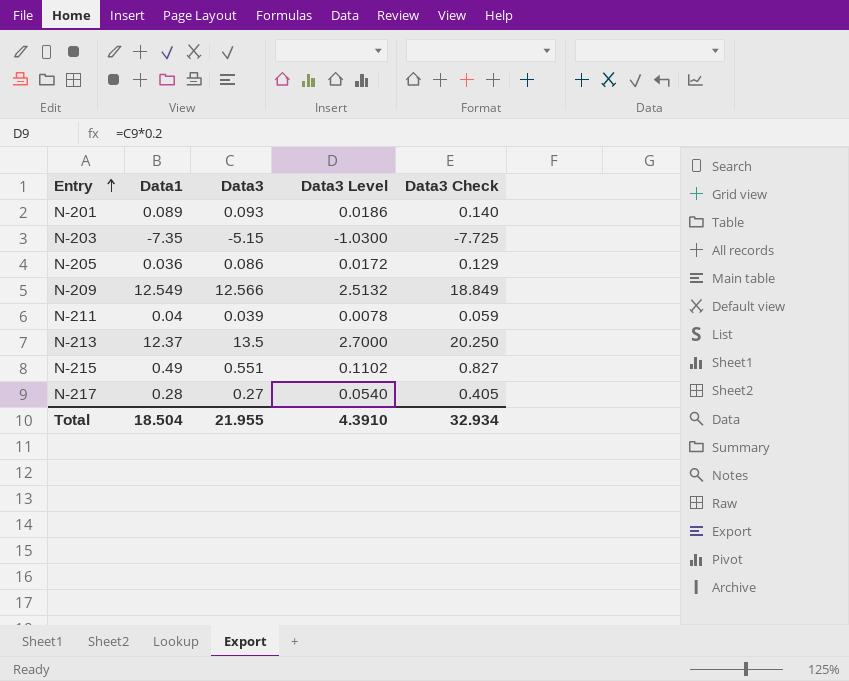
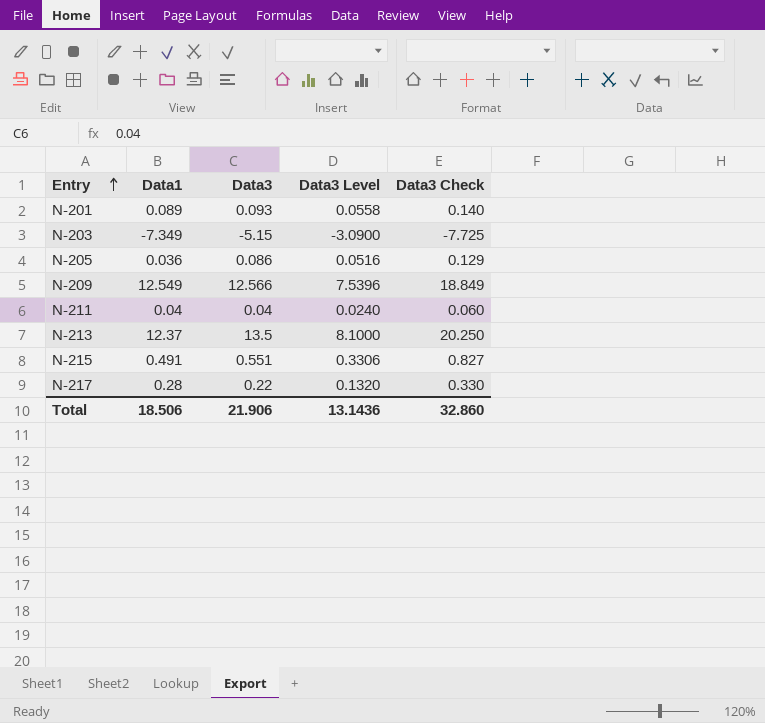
column Data3 Level | formula: [Data3] * 0.2 -> [Data3] * 0.6
N-203 | Data1: -7.35 -> -7.349
N-211 | Data3: 0.039 -> 0.04
N-211 | Data3 Check: 0.059 -> 0.060
N-215 | Data1: 0.49 -> 0.491
N-217 | Data3: 0.27 -> 0.22
N-217 | Data3 Check: 0.405 -> 0.330
Total | Data1: 18.504 -> 18.506
Total | Data3: 21.955 -> 21.906
Total | Data3 Level: 4.3910 -> 13.1436
Total | Data3 Check: 32.934 -> 32.860

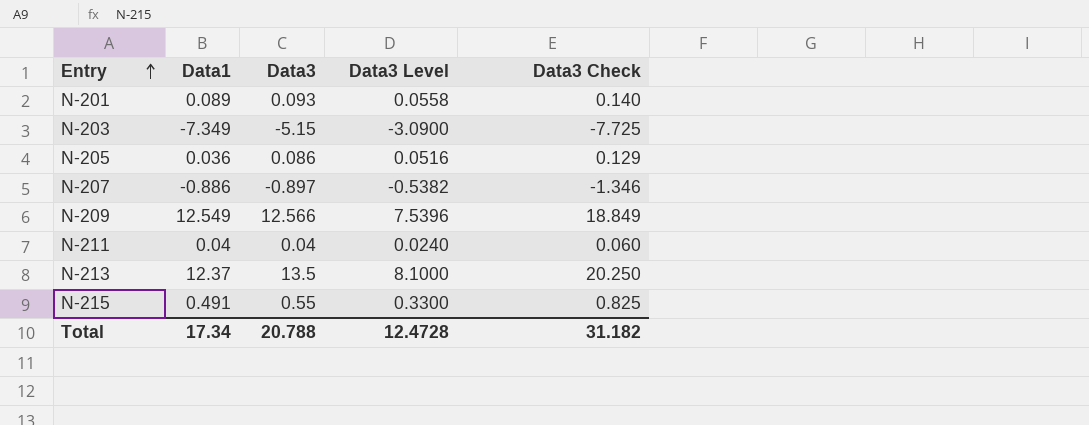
row N-217: 0.28 | 0.22 | 0.1320 | 0.330 -> none
row N-207: none -> -0.886 | -0.897 | -0.5382 | -1.346
N-215 | Data3: 0.551 -> 0.55
N-215 | Data3 Level: 0.3306 -> 0.3300
N-215 | Data3 Check: 0.827 -> 0.825
Total | Data1: 18.506 -> 17.34
Total | Data3: 21.906 -> 20.788
Total | Data3 Level: 13.1436 -> 12.4728
Total | Data3 Check: 32.860 -> 31.182

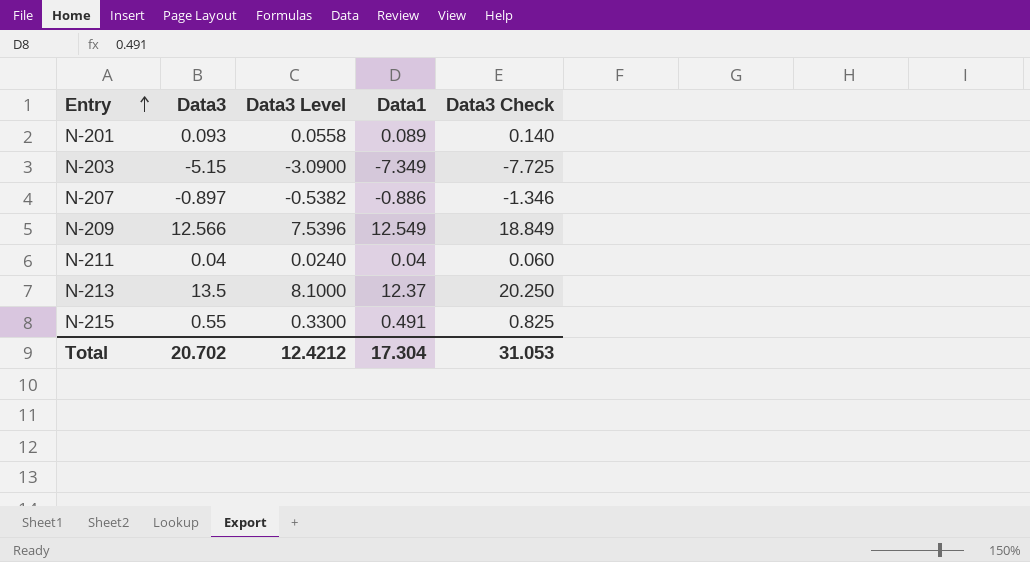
column Data1 | position: 2 -> 4
row N-205: 0.036 | 0.086 | 0.0516 | 0.129 -> none
Total | Data3: 20.788 -> 20.702
Total | Data3 Level: 12.4728 -> 12.4212
Total | Data1: 17.34 -> 17.304
Total | Data3 Check: 31.182 -> 31.053

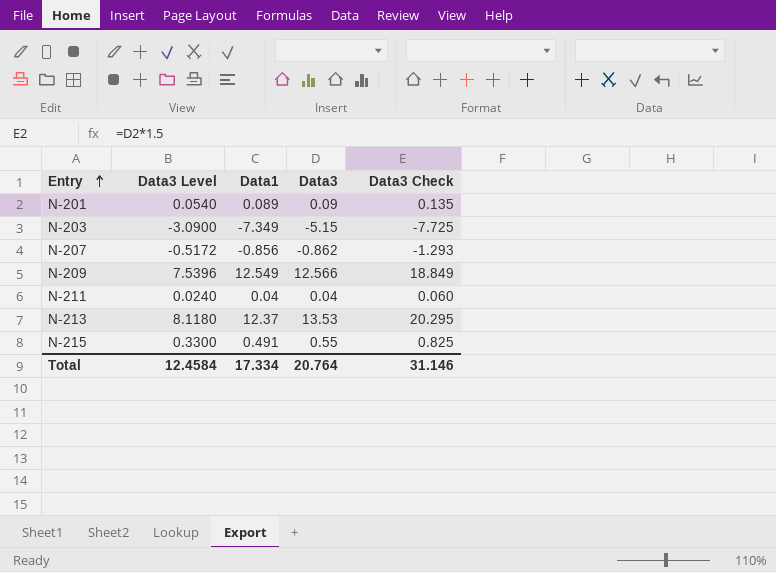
column Data3 | position: 2 -> 4
N-201 | Data3 Level: 0.0558 -> 0.0540
N-201 | Data3: 0.093 -> 0.09
N-201 | Data3 Check: 0.140 -> 0.135
N-207 | Data3 Level: -0.5382 -> -0.5172
N-207 | Data1: -0.886 -> -0.856
N-207 | Data3: -0.897 -> -0.862
N-207 | Data3 Check: -1.346 -> -1.293
N-213 | Data3 Level: 8.1000 -> 8.1180
N-213 | Data3: 13.5 -> 13.53
N-213 | Data3 Check: 20.250 -> 20.295
Total | Data3 Level: 12.4212 -> 12.4584
Total | Data1: 17.304 -> 17.334
Total | Data3: 20.702 -> 20.764
Total | Data3 Check: 31.053 -> 31.146

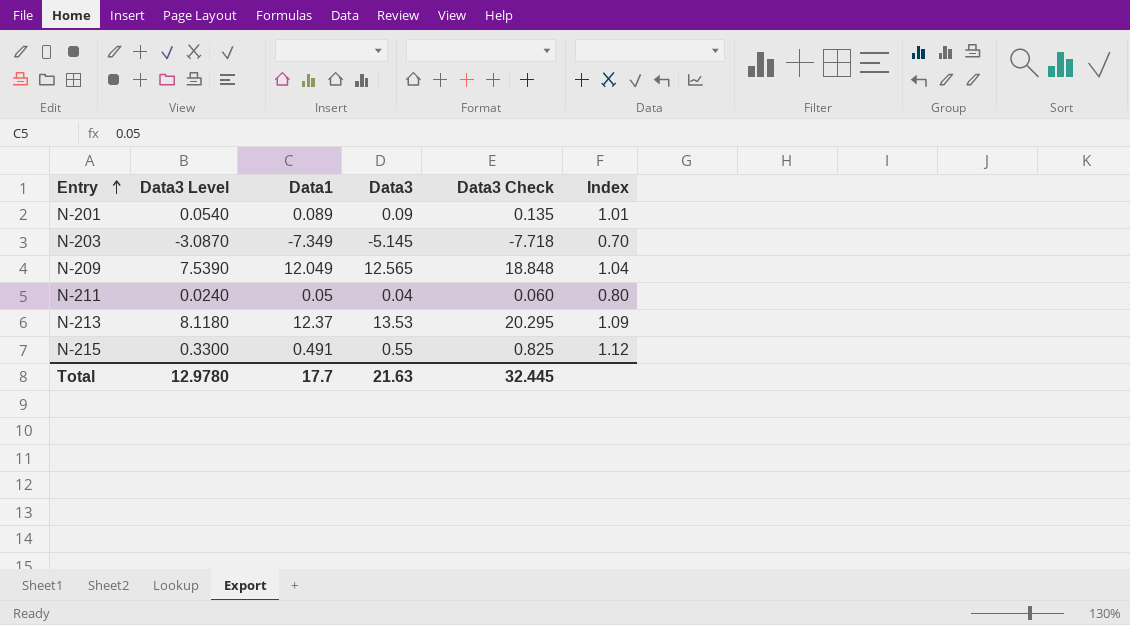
column Index | formula: none -> [Data3] / [Data1]
row N-207: -0.5172 | -0.856 | -0.862 | -1.293 -> none
N-203 | Data3 Level: -3.0900 -> -3.0870
N-203 | Data3: -5.15 -> -5.145
N-203 | Data3 Check: -7.725 -> -7.718
N-209 | Data3 Level: 7.5396 -> 7.5390
N-209 | Data1: 12.549 -> 12.049
N-209 | Data3: 12.566 -> 12.565
N-209 | Data3 Check: 18.849 -> 18.848
N-211 | Data1: 0.04 -> 0.05
Total | Data3 Level: 12.4584 -> 12.9780
Total | Data1: 17.334 -> 17.7
Total | Data3: 20.764 -> 21.63
Total | Data3 Check: 31.146 -> 32.445

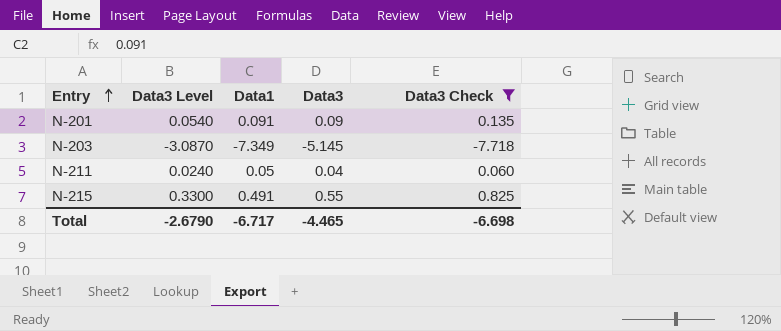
filter: none -> Data3 Check <= 0.825
column Index | formula: [Data3] / [Data1] -> none
N-201 | Data1: 0.089 -> 0.091
Total | Data3 Level: 12.9780 -> -2.6790
Total | Data1: 17.7 -> -6.717
Total | Data3: 21.63 -> -4.465
Total | Data3 Check: 32.445 -> -6.698

